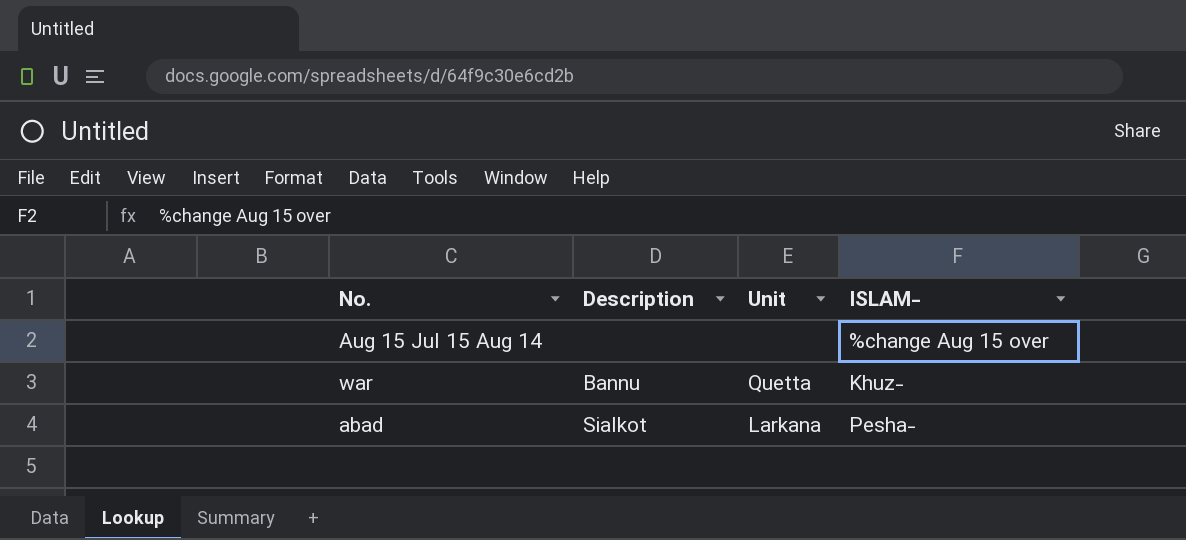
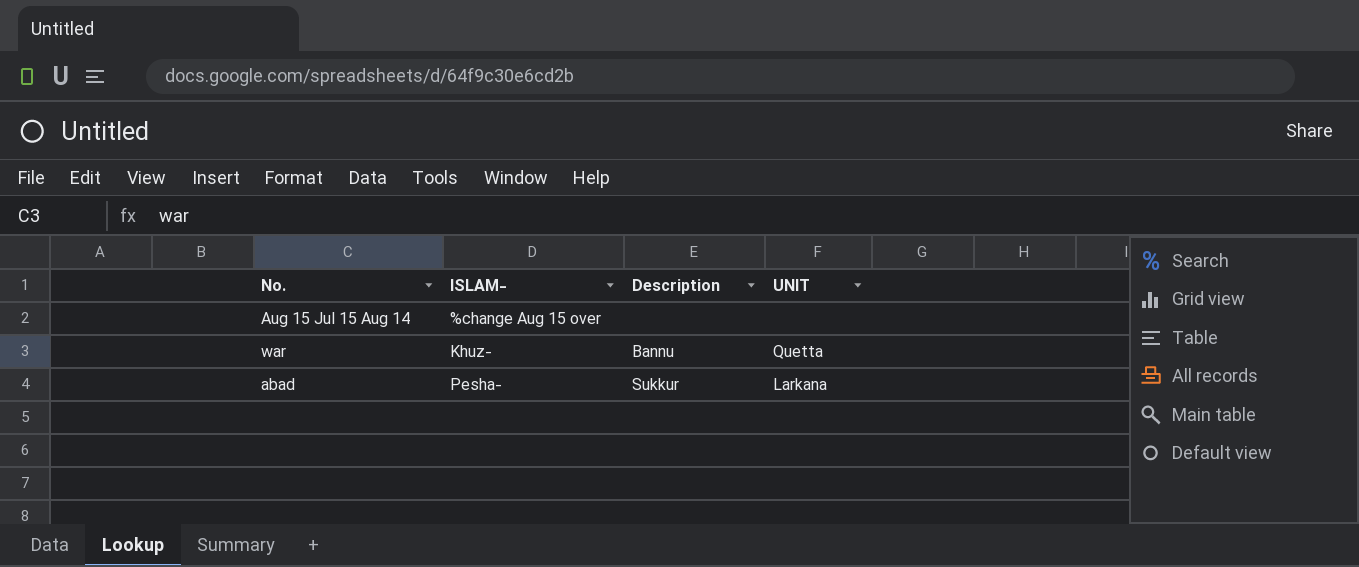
column ISLAM- | position: 4 -> 2
column name: Unit -> UNIT
abad | Description: Sialkot -> Sukkur

